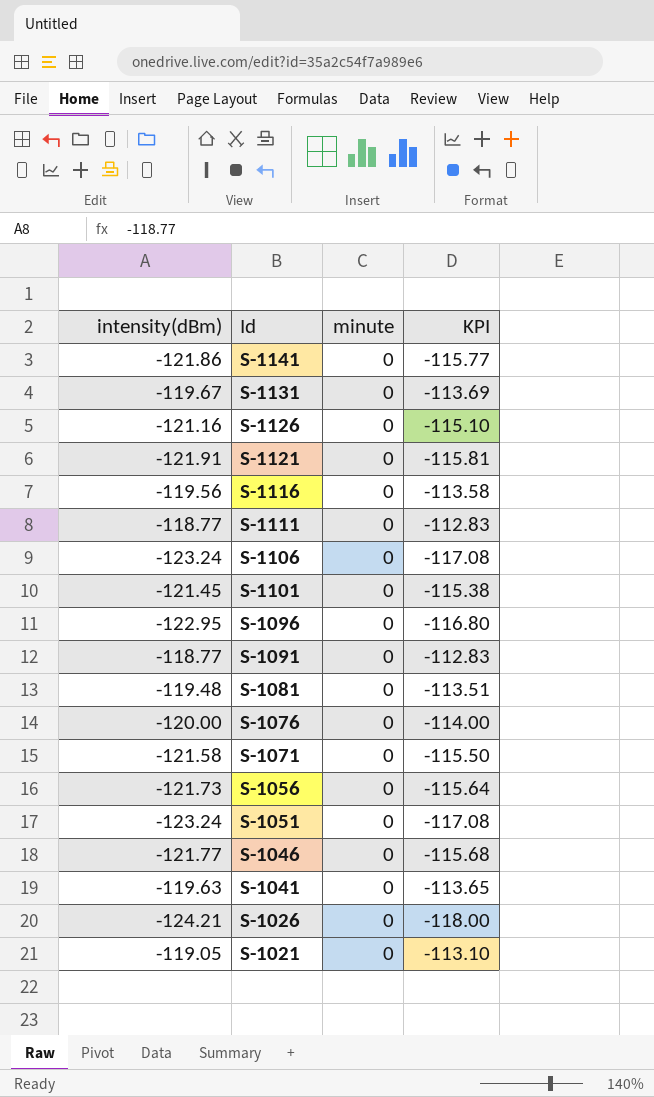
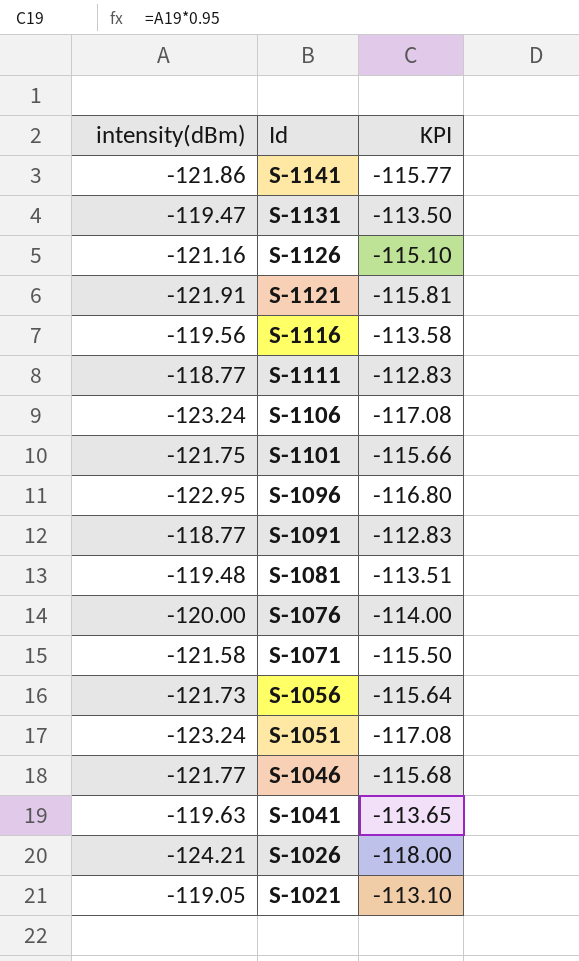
column minute | position: 3 -> none
S-1131 | intensity(dBm): -119.67 -> -119.47
S-1131 | KPI: -113.69 -> -113.50
S-1101 | intensity(dBm): -121.45 -> -121.75
S-1101 | KPI: -115.38 -> -115.66

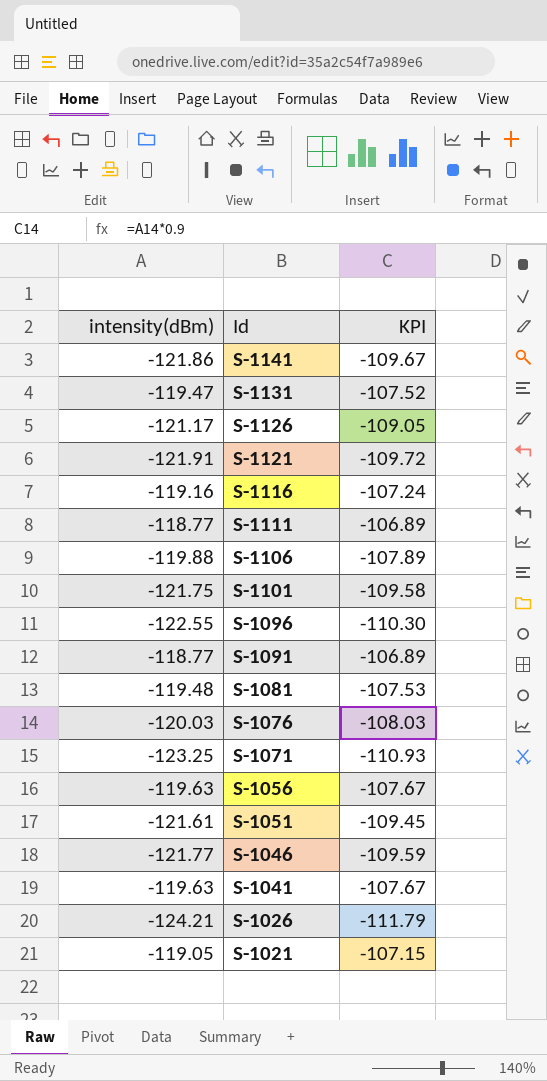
column KPI | formula: [intensity(dBm)] * 0.95 -> [intensity(dBm)] * 0.9
S-1126 | intensity(dBm): -121.16 -> -121.17
S-1116 | intensity(dBm): -119.56 -> -119.16
S-1106 | intensity(dBm): -123.24 -> -119.88
S-1096 | intensity(dBm): -122.95 -> -122.55
S-1076 | intensity(dBm): -120.00 -> -120.03
S-1071 | intensity(dBm): -121.58 -> -123.25
S-1056 | intensity(dBm): -121.73 -> -119.63
S-1051 | intensity(dBm): -123.24 -> -121.61

